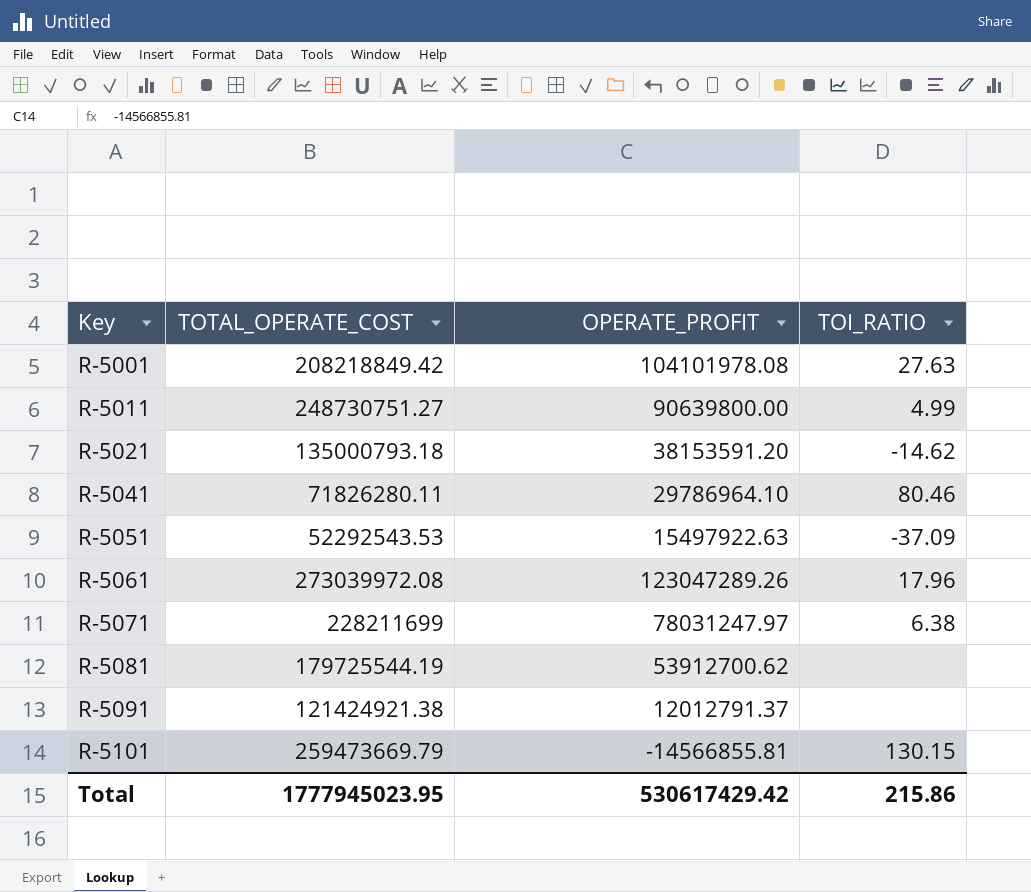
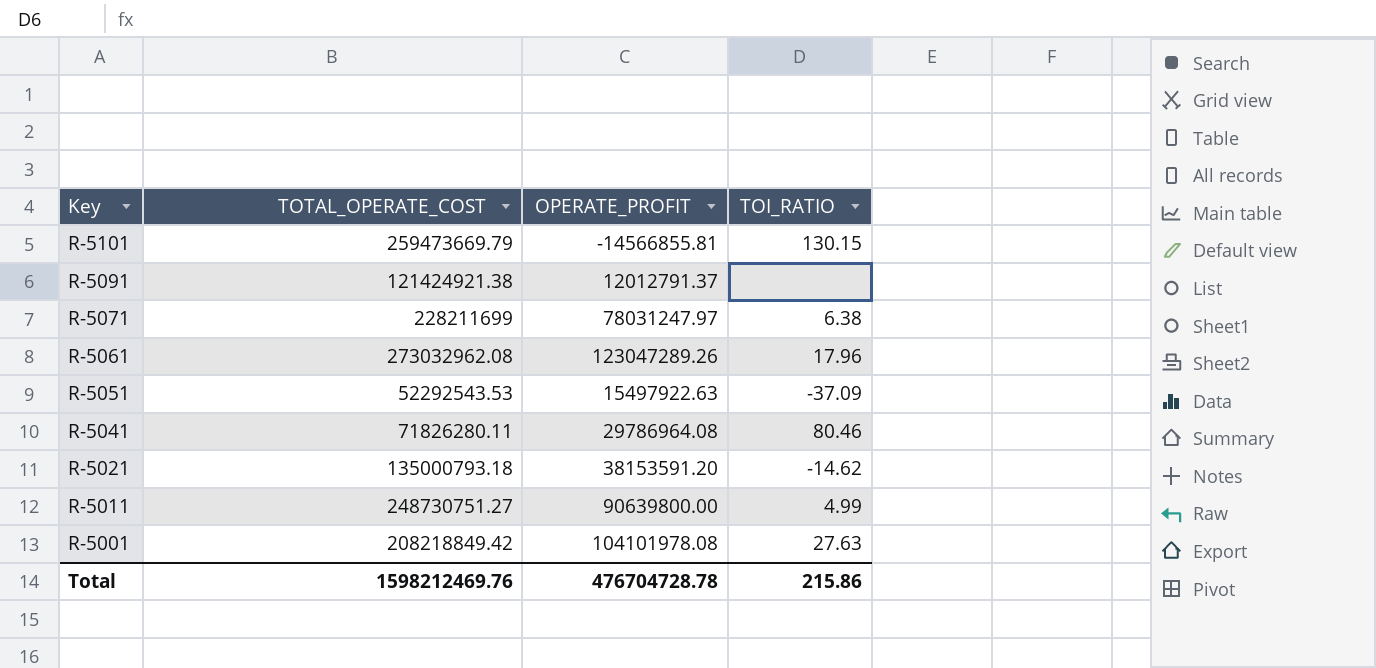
row order: Key ascending -> Key descending
row R-5081: 179725544.19 | 53912700.62 | none -> none
R-5061 | TOTAL_OPERATE_COST: 273039972.08 -> 273032962.08
R-5041 | OPERATE_PROFIT: 29786964.10 -> 29786964.08
Total | TOTAL_OPERATE_COST: 1777945023.95 -> 1598212469.76
Total | OPERATE_PROFIT: 530617429.42 -> 476704728.78

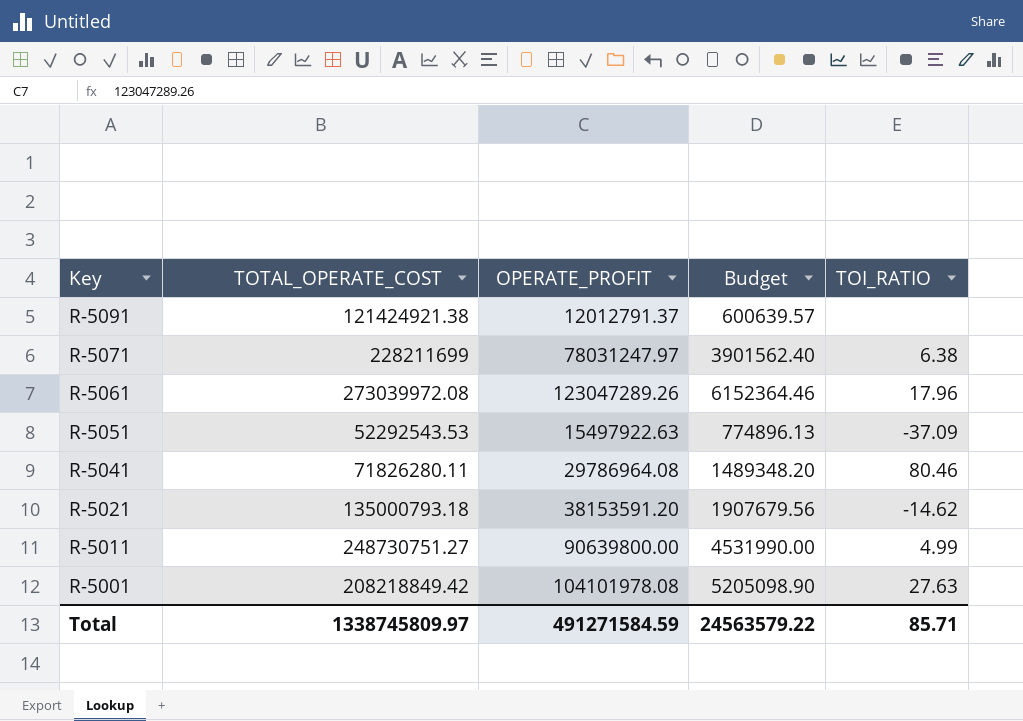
column Budget | formula: none -> [OPERATE_PROFIT] * 0.05
row R-5101: 259473669.79 | -14566855.81 | 130.15 -> none
R-5061 | TOTAL_OPERATE_COST: 273032962.08 -> 273039972.08
Total | TOTAL_OPERATE_COST: 1598212469.76 -> 1338745809.97
Total | OPERATE_PROFIT: 476704728.78 -> 491271584.59
Total | TOI_RATIO: 215.86 -> 85.71

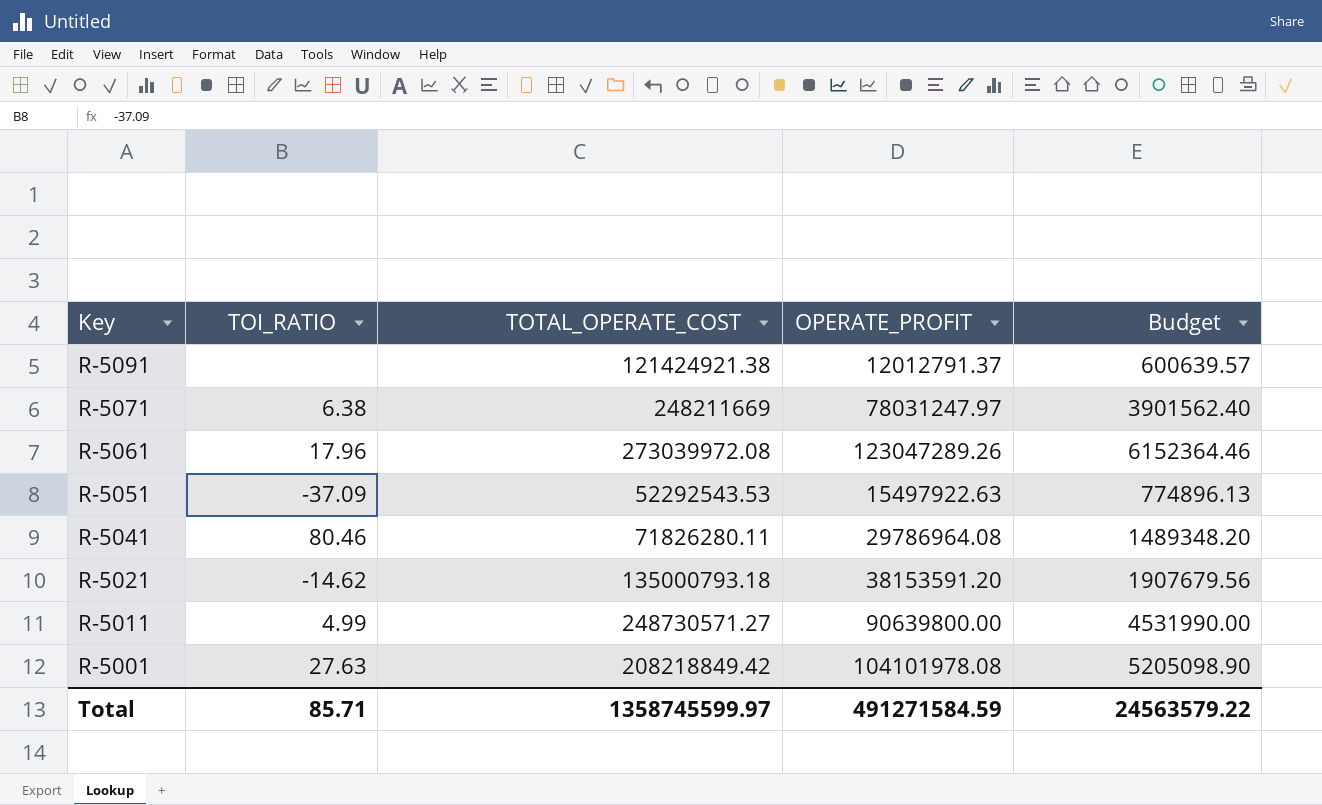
column TOI_RATIO | position: 5 -> 2
R-5071 | TOTAL_OPERATE_COST: 228211699 -> 248211669
R-5011 | TOTAL_OPERATE_COST: 248730751.27 -> 248730571.27
Total | TOTAL_OPERATE_COST: 1338745809.97 -> 1358745599.97

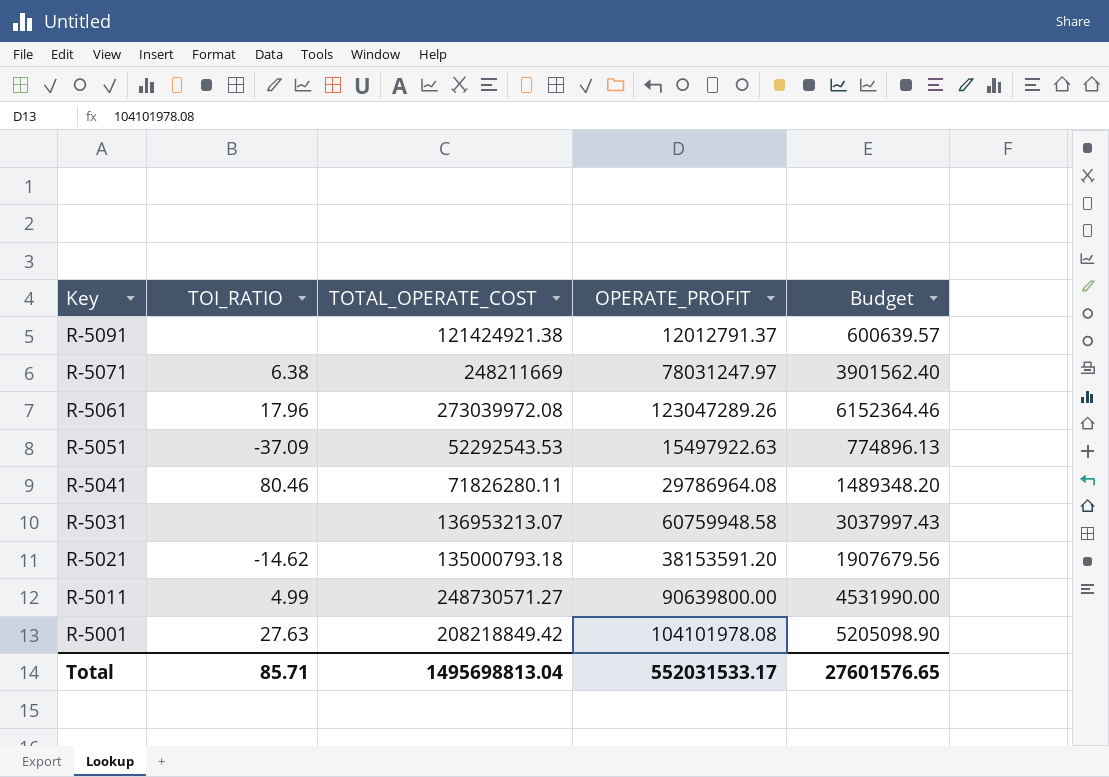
row R-5031: none -> none | 136953213.07 | 60759948.58 | 3037997.43
Total | TOTAL_OPERATE_COST: 1358745599.97 -> 1495698813.04
Total | OPERATE_PROFIT: 491271584.59 -> 552031533.17
Total | Budget: 24563579.22 -> 27601576.65

